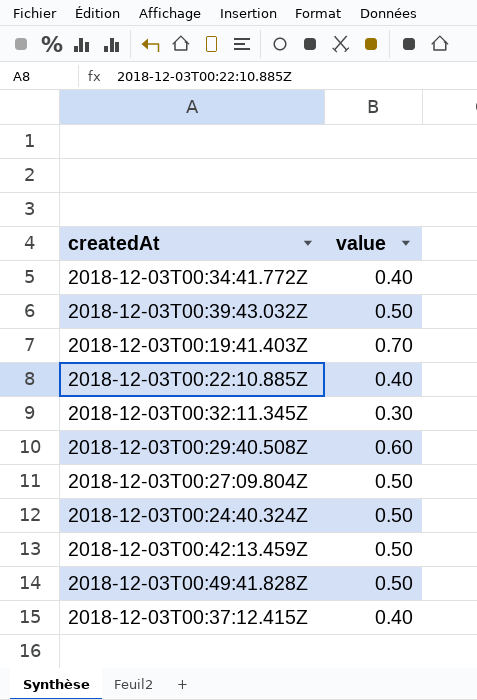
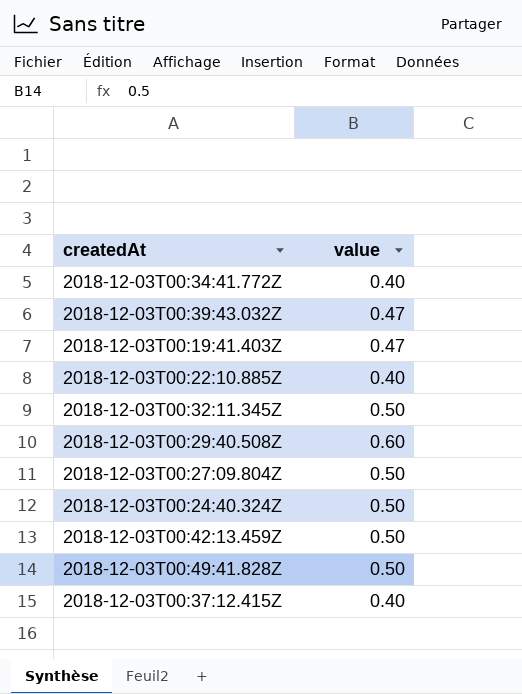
2018-12-03T00:39:43.032Z | value: 0.50 -> 0.47
2018-12-03T00:19:41.403Z | value: 0.70 -> 0.47
2018-12-03T00:32:11.345Z | value: 0.30 -> 0.50

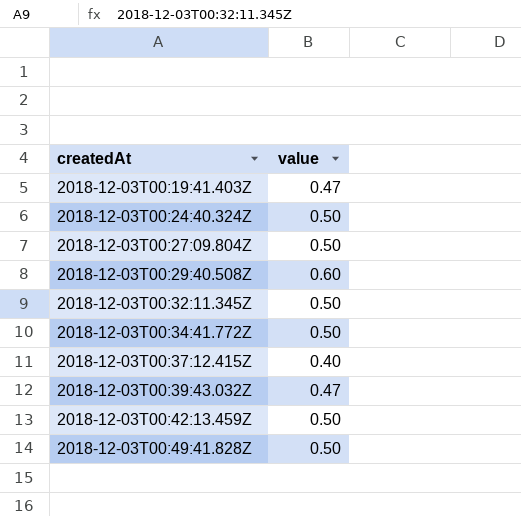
row order: none -> createdAt ascending
row 2018-12-03T00:22:10.885Z: 0.40 -> none
2018-12-03T00:34:41.772Z | value: 0.40 -> 0.50

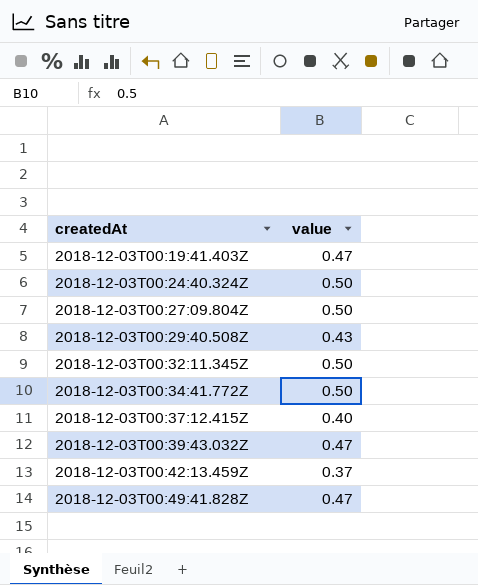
2018-12-03T00:29:40.508Z | value: 0.60 -> 0.43
2018-12-03T00:42:13.459Z | value: 0.50 -> 0.37
2018-12-03T00:49:41.828Z | value: 0.50 -> 0.47

